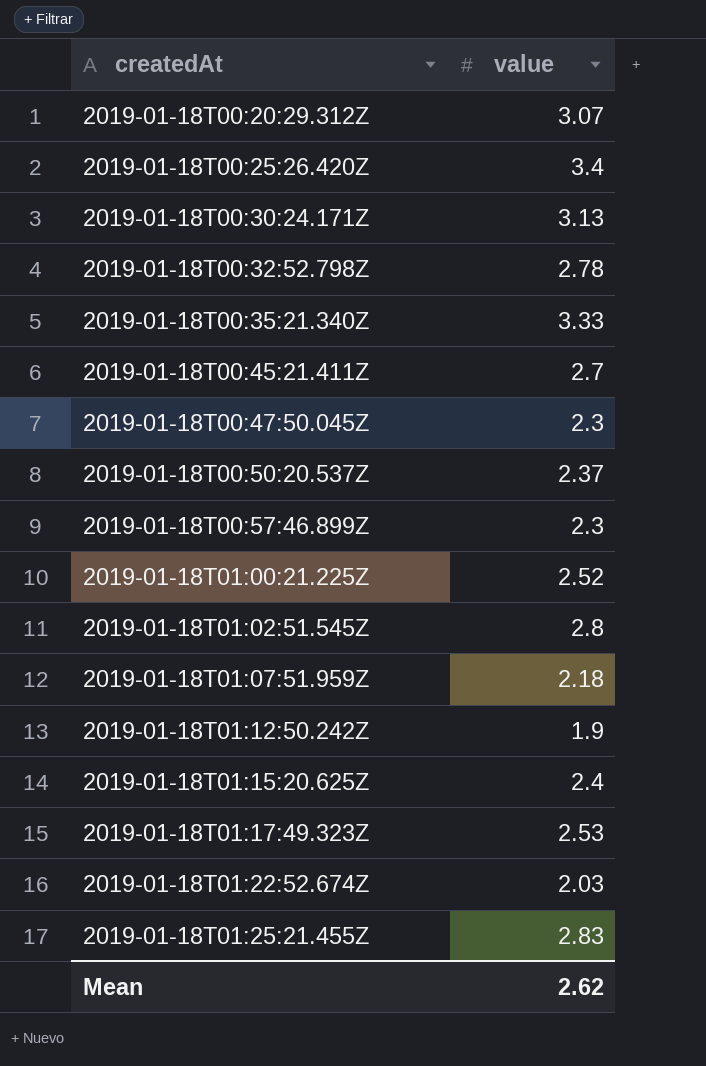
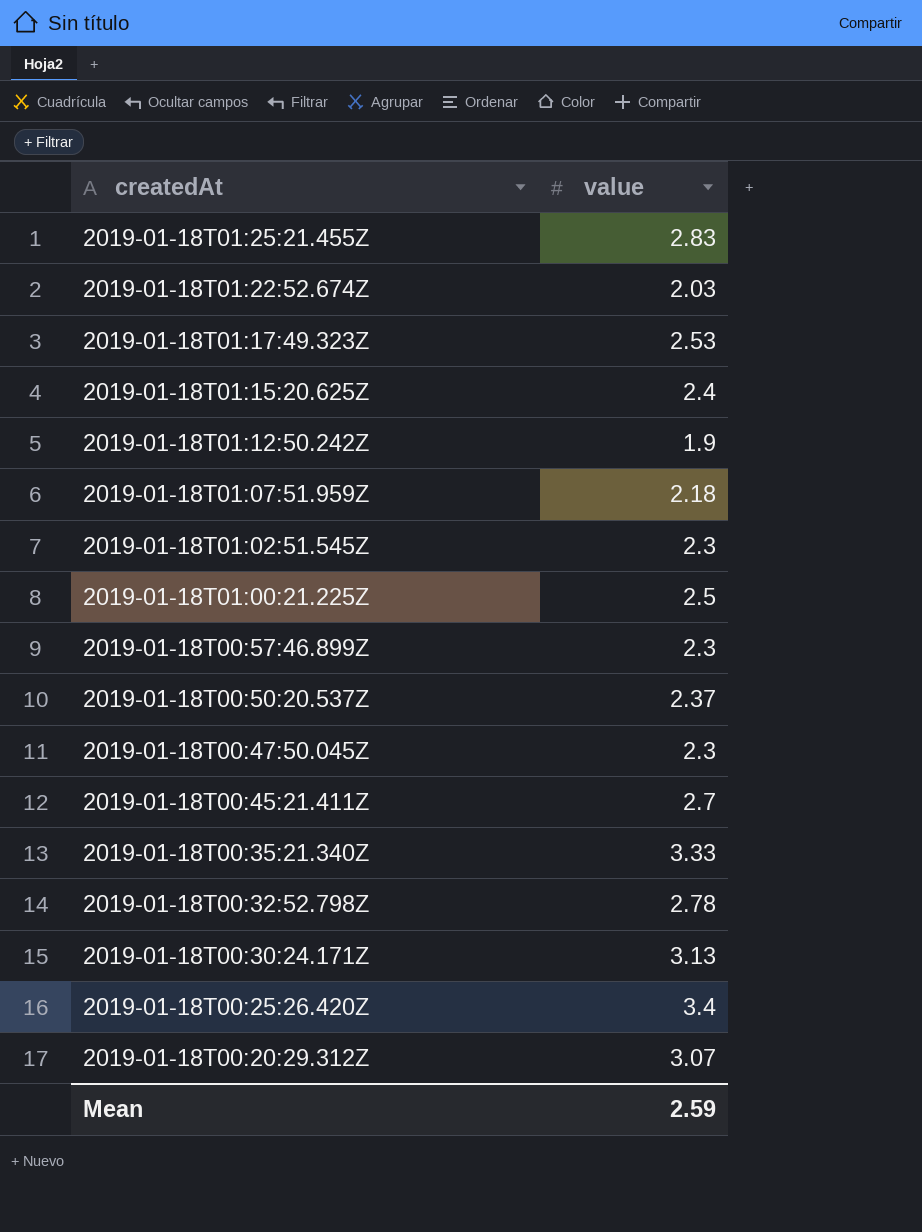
row order: createdAt ascending -> createdAt descending
2019-01-18T01:02:51.545Z | value: 2.8 -> 2.3
2019-01-18T01:00:21.225Z | value: 2.52 -> 2.5
Mean | value: 2.62 -> 2.59

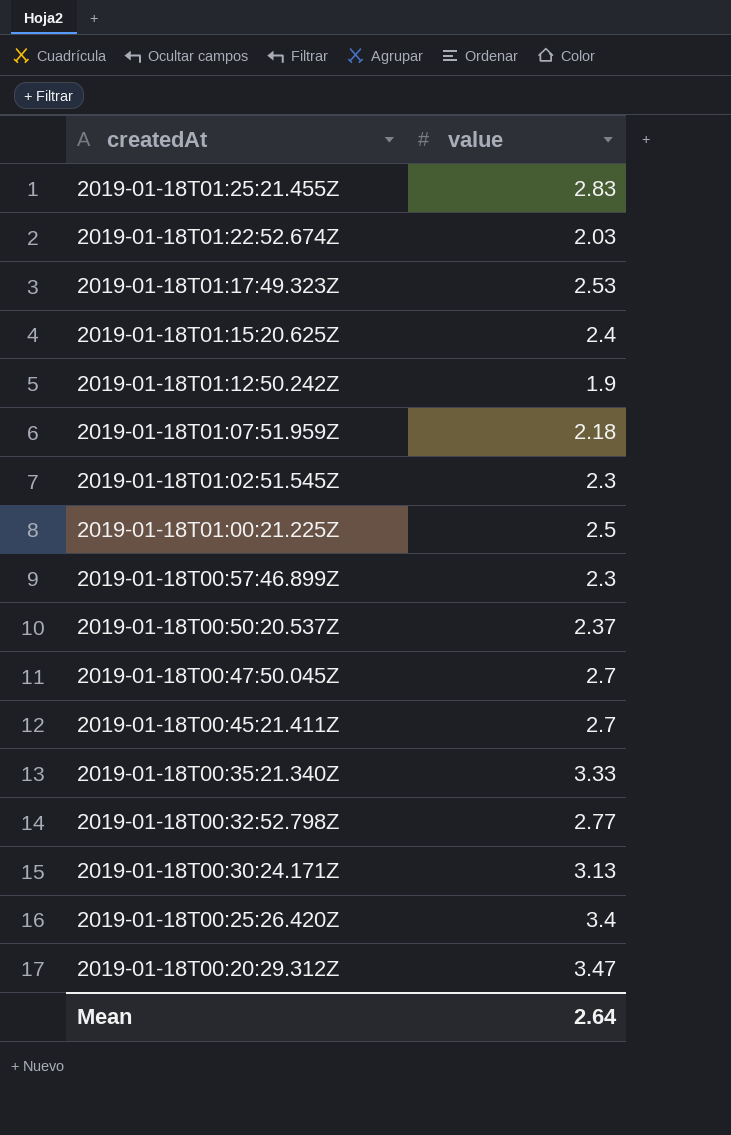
2019-01-18T00:47:50.045Z | value: 2.3 -> 2.7
2019-01-18T00:32:52.798Z | value: 2.78 -> 2.77
2019-01-18T00:20:29.312Z | value: 3.07 -> 3.47
Mean | value: 2.59 -> 2.64

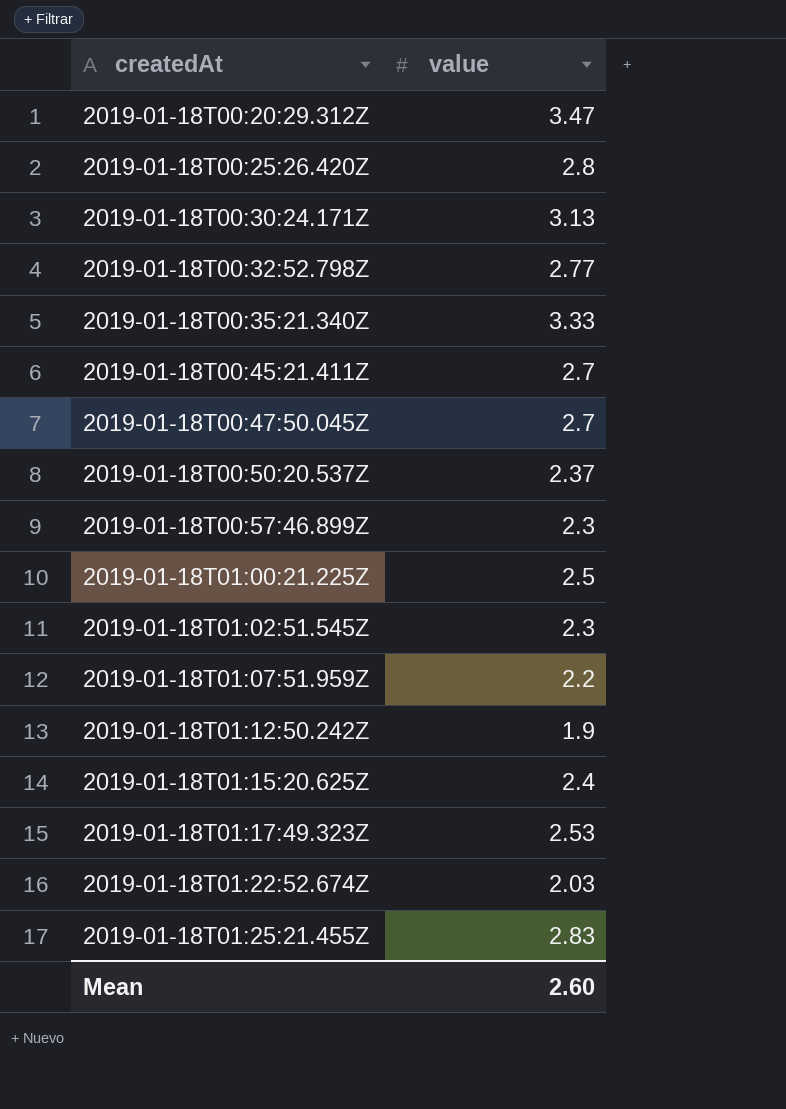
row order: createdAt descending -> createdAt ascending
2019-01-18T00:25:26.420Z | value: 3.4 -> 2.8
2019-01-18T01:07:51.959Z | value: 2.18 -> 2.2
Mean | value: 2.64 -> 2.60

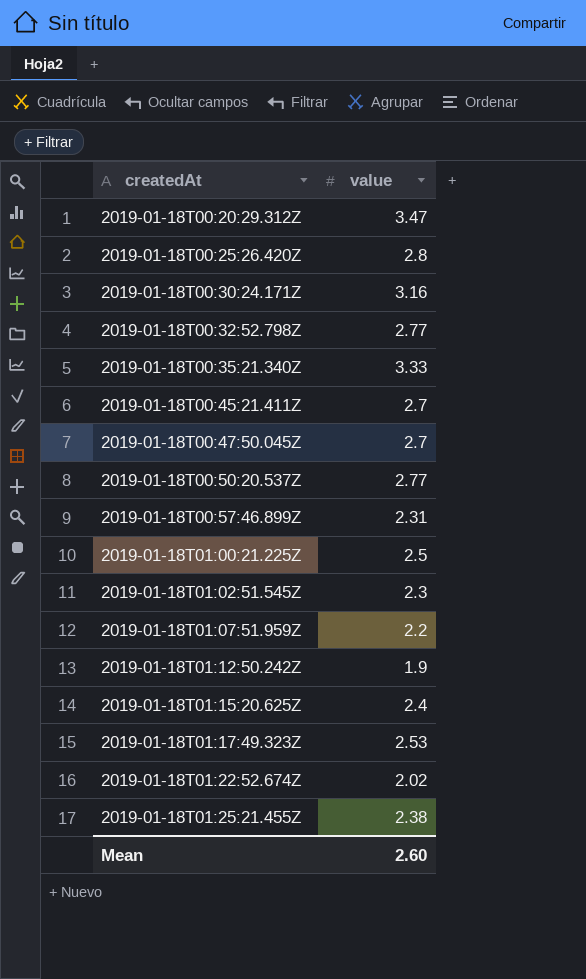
2019-01-18T00:30:24.171Z | value: 3.13 -> 3.16
2019-01-18T00:50:20.537Z | value: 2.37 -> 2.77
2019-01-18T00:57:46.899Z | value: 2.3 -> 2.31
2019-01-18T01:22:52.674Z | value: 2.03 -> 2.02
2019-01-18T01:25:21.455Z | value: 2.83 -> 2.38

